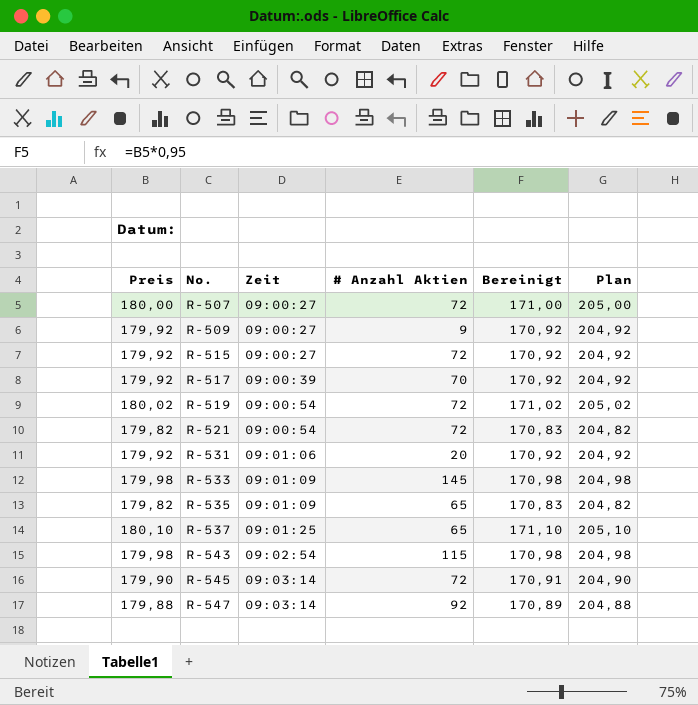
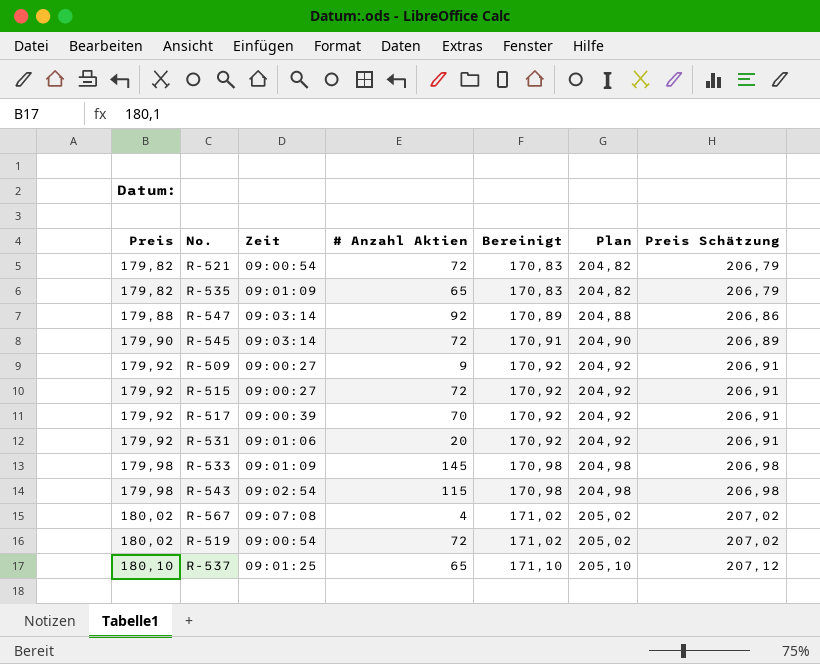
row order: No. ascending -> Preis ascending
column Preis Schätzung | formula: none -> [Preis] * 1,15
row R-507: 180,00 | 09:00:27 | 72 | 171,00 | 205,00 -> none
row R-567: none -> 180,02 | 09:07:08 | 4 | 171,02 | 205,02 | 207,02

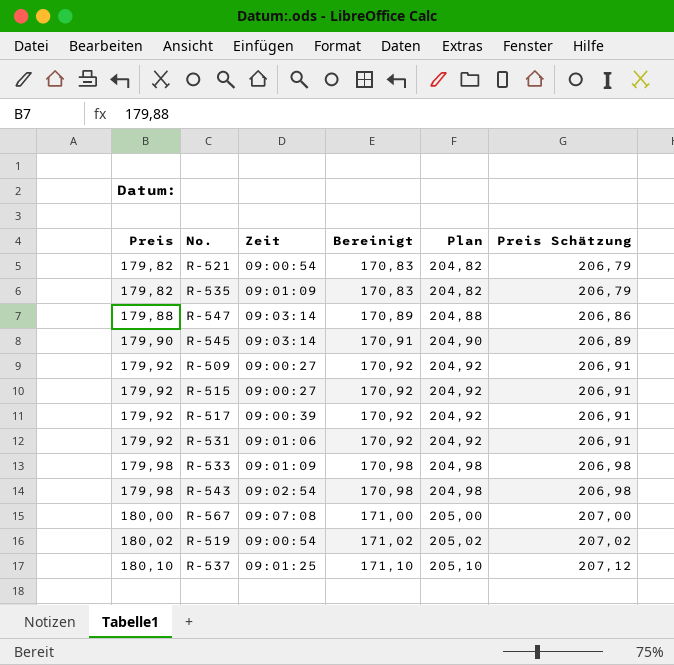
column # Anzahl Aktien | position: 4 -> none
R-567 | Preis: 180,02 -> 180,00
R-567 | Bereinigt: 171,02 -> 171,00
R-567 | Plan: 205,02 -> 205,00
R-567 | Preis Schätzung: 207,02 -> 207,00

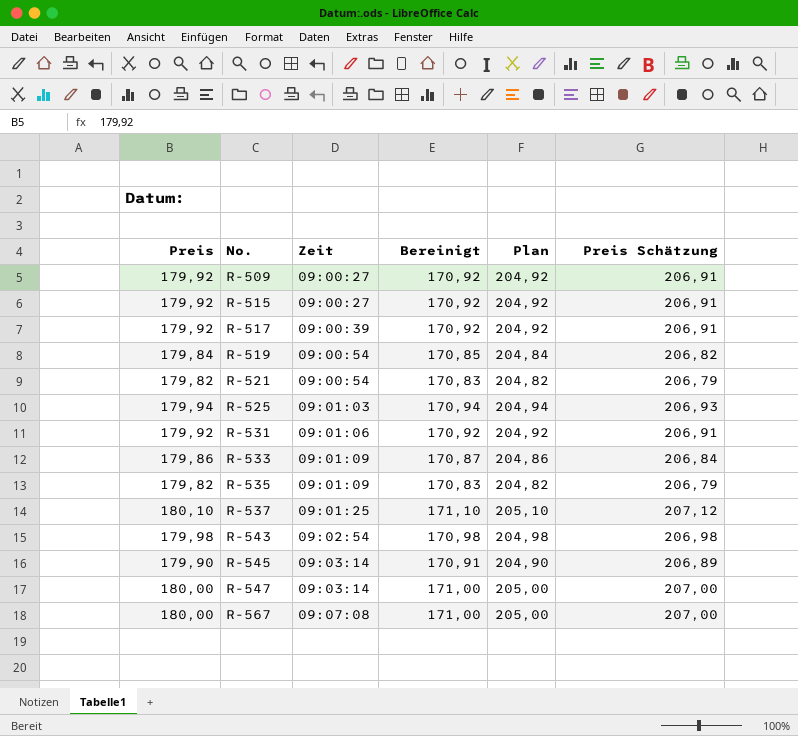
row order: Preis ascending -> No. ascending
R-519 | Preis: 180,02 -> 179,84
R-519 | Bereinigt: 171,02 -> 170,85
R-519 | Plan: 205,02 -> 204,84
R-519 | Preis Schätzung: 207,02 -> 206,82
row R-525: none -> 179,94 | 09:01:03 | 170,94 | 204,94 | 206,93
R-533 | Preis: 179,98 -> 179,86
R-533 | Bereinigt: 170,98 -> 170,87
R-533 | Plan: 204,98 -> 204,86
R-533 | Preis Schätzung: 206,98 -> 206,84
R-547 | Preis: 179,88 -> 180,00
R-547 | Bereinigt: 170,89 -> 171,00
R-547 | Plan: 204,88 -> 205,00
R-547 | Preis Schätzung: 206,86 -> 207,00

